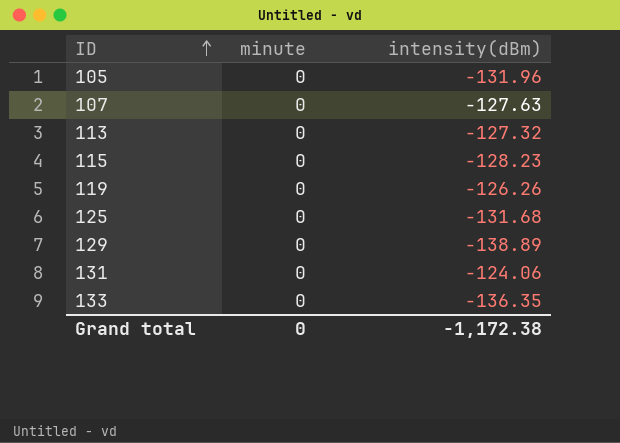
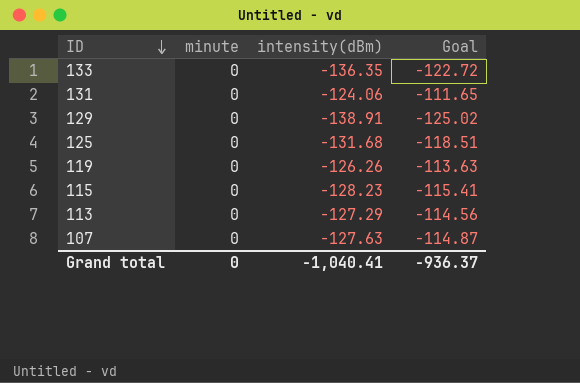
row order: ID ascending -> ID descending
column Goal | formula: none -> [intensity(dBm)] * 0.9
row 105: 0 | -131.96 -> none
129 | intensity(dBm): -138.89 -> -138.91
113 | intensity(dBm): -127.32 -> -127.29
Grand total | intensity(dBm): -1,172.38 -> -1,040.41

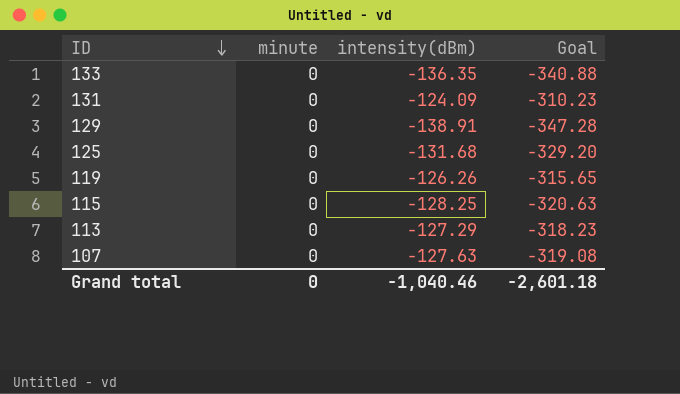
column Goal | formula: [intensity(dBm)] * 0.9 -> [intensity(dBm)] * 2.5
131 | intensity(dBm): -124.06 -> -124.09
115 | intensity(dBm): -128.23 -> -128.25
Grand total | intensity(dBm): -1,040.41 -> -1,040.46
Grand total | Goal: -936.37 -> -2,601.18

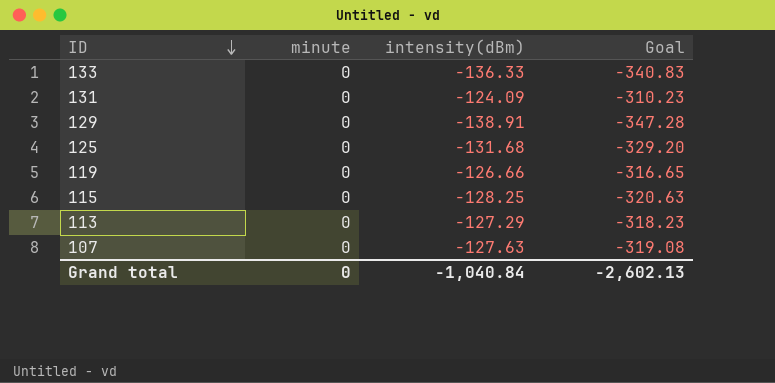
133 | intensity(dBm): -136.35 -> -136.33
133 | Goal: -340.88 -> -340.83
119 | intensity(dBm): -126.26 -> -126.66
119 | Goal: -315.65 -> -316.65
Grand total | intensity(dBm): -1,040.46 -> -1,040.84
Grand total | Goal: -2,601.18 -> -2,602.13

